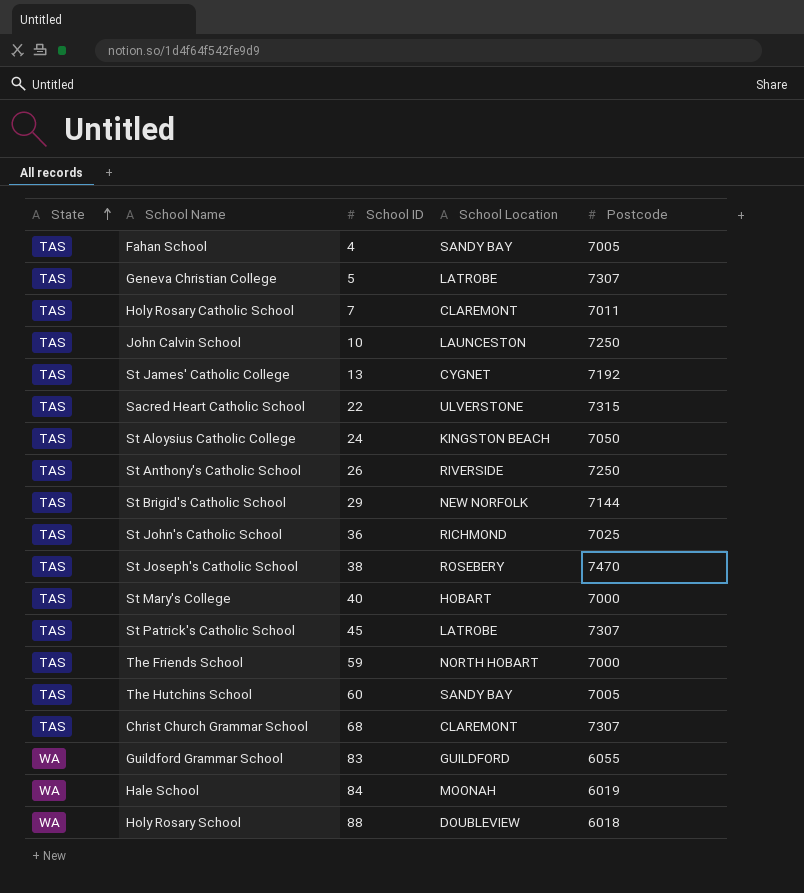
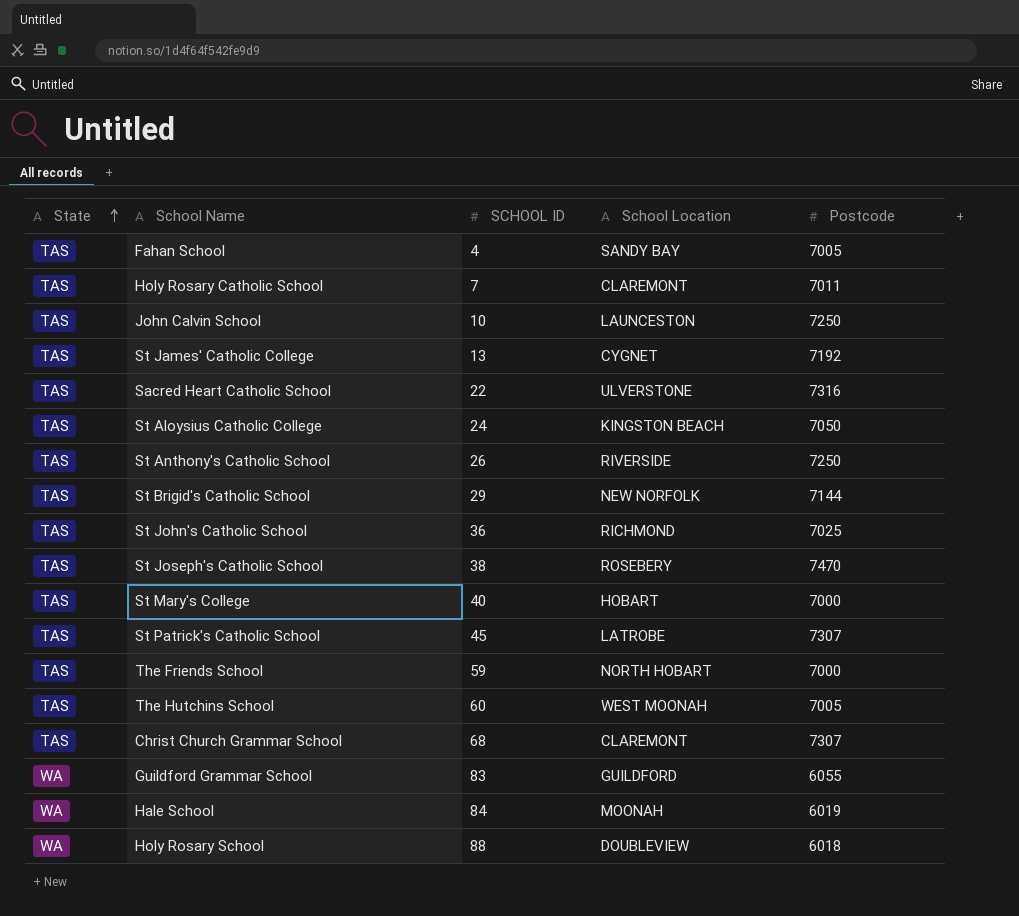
column name: School ID -> SCHOOL ID
row Geneva Christian College: TAS | 5 | LATROBE | 7307 -> none
Sacred Heart Catholic School | Postcode: 7315 -> 7316
The Hutchins School | School Location: SANDY BAY -> WEST MOONAH

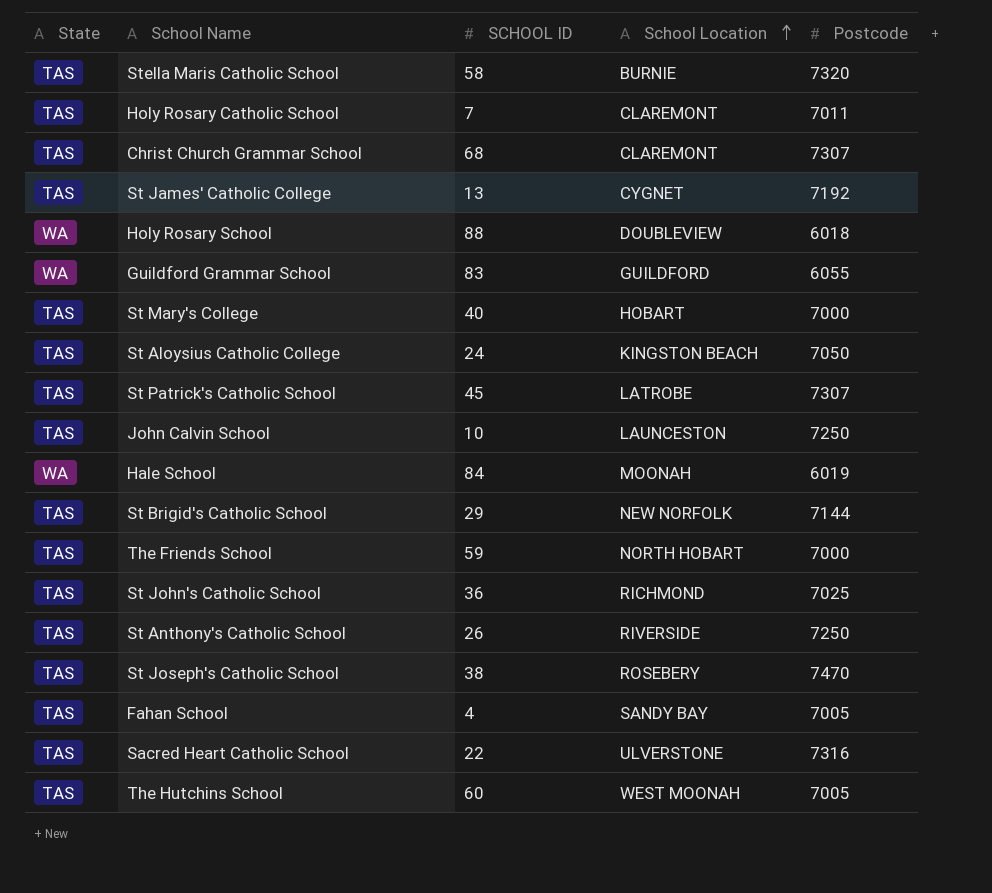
row order: State ascending -> School Location ascending
row Stella Maris Catholic School: none -> TAS | 58 | BURNIE | 7320

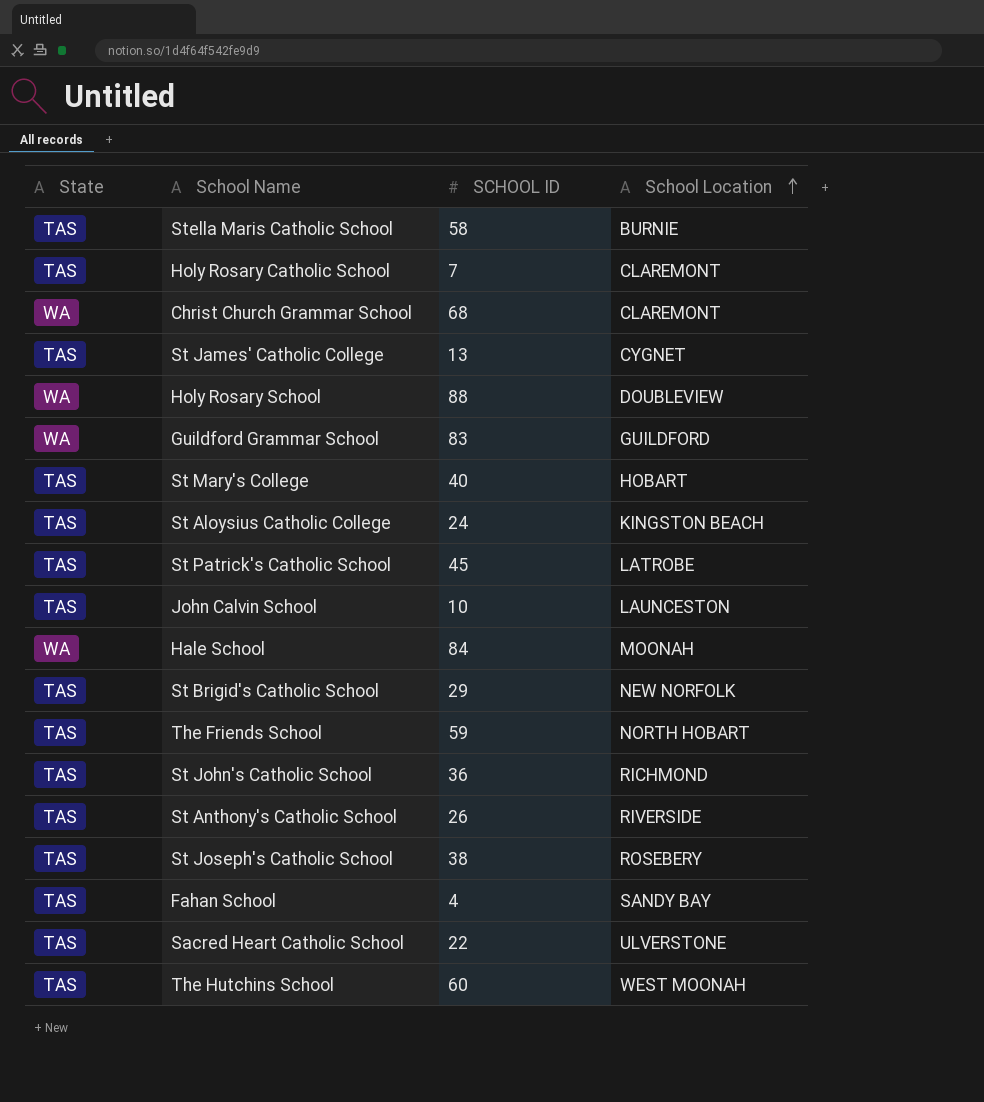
column Postcode | position: 5 -> none
Christ Church Grammar School | State: TAS -> WA

